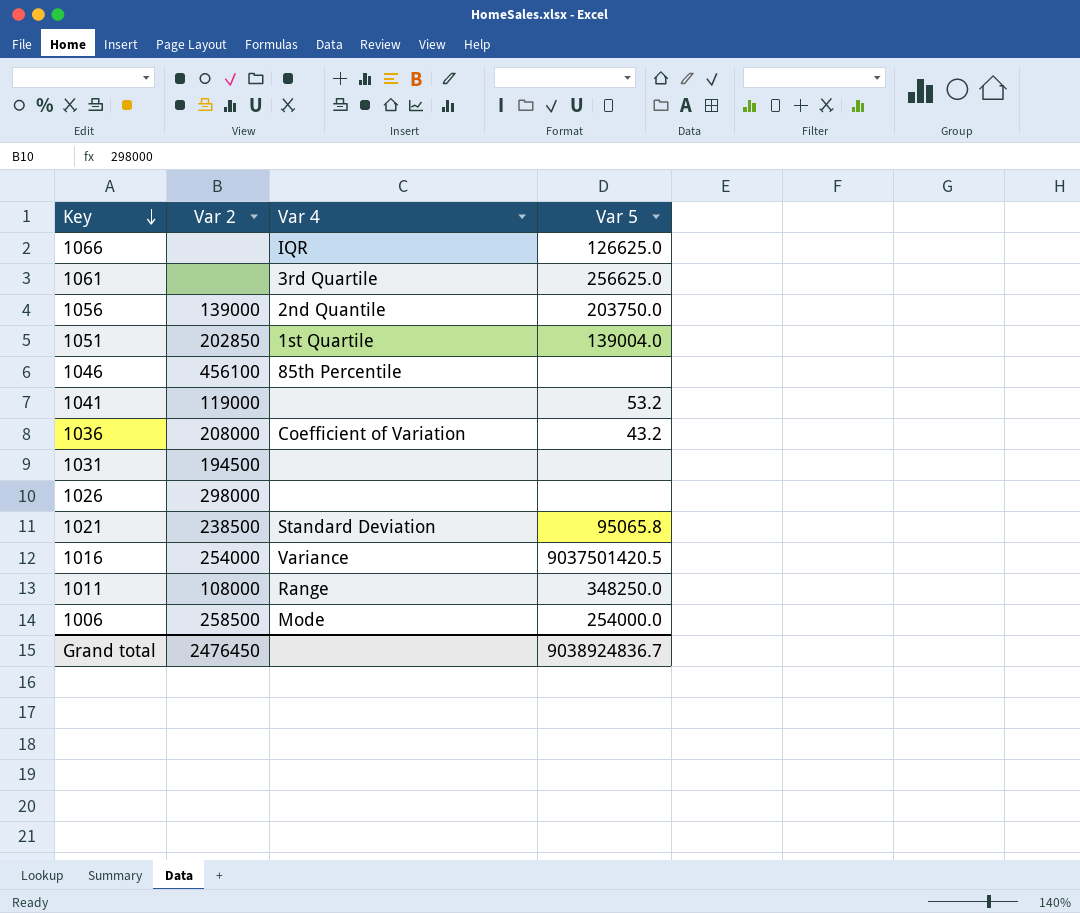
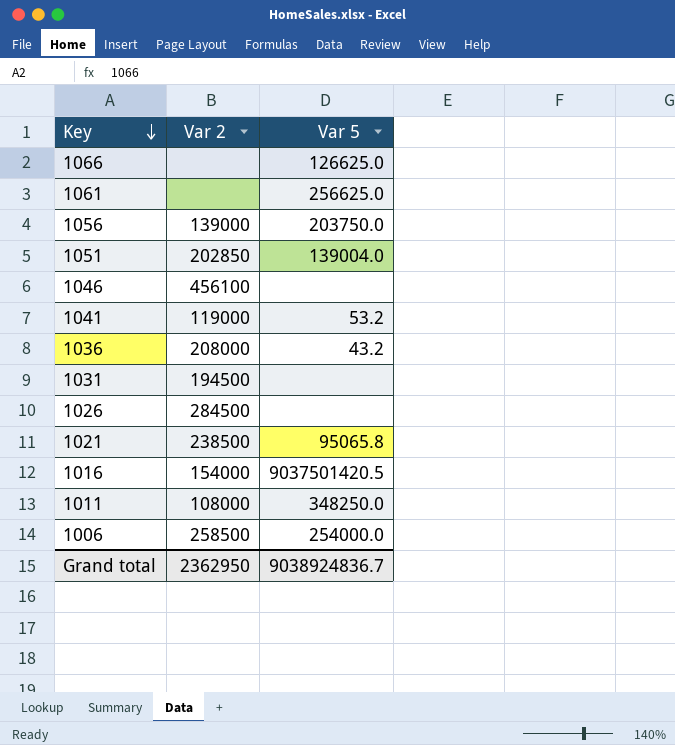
column Var 4 | position: 3 -> none
1026 | Var 2: 298000 -> 284500
1016 | Var 2: 254000 -> 154000
Grand total | Var 2: 2476450 -> 2362950

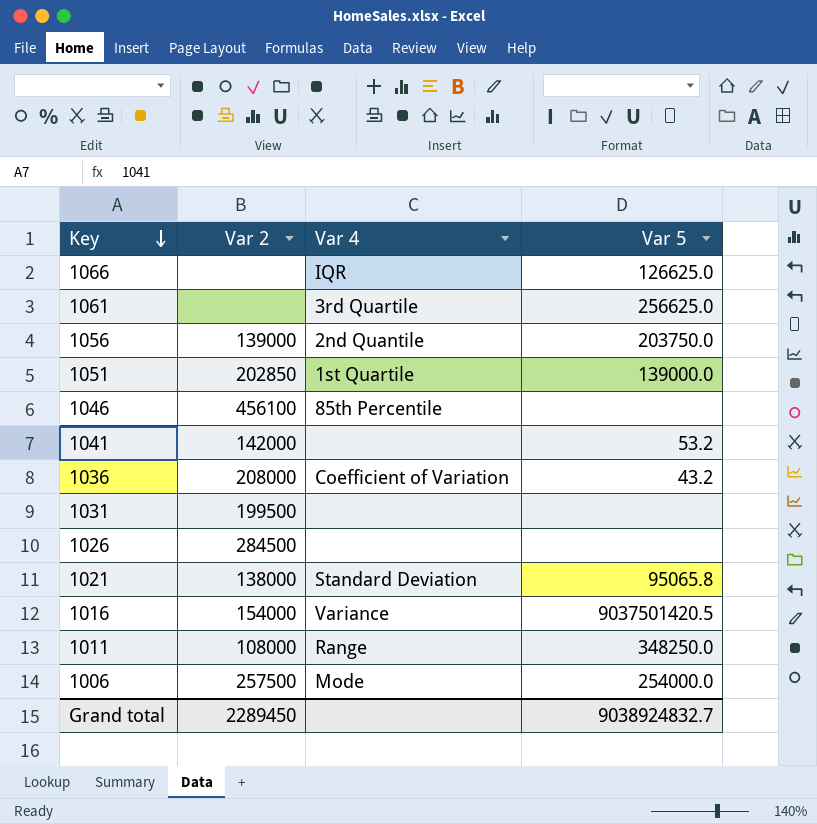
column Var 4 | position: none -> 3
1051 | Var 5: 139004.0 -> 139000.0
1041 | Var 2: 119000 -> 142000
1031 | Var 2: 194500 -> 199500
1021 | Var 2: 238500 -> 138000
1006 | Var 2: 258500 -> 257500
Grand total | Var 2: 2362950 -> 2289450
Grand total | Var 5: 9038924836.7 -> 9038924832.7

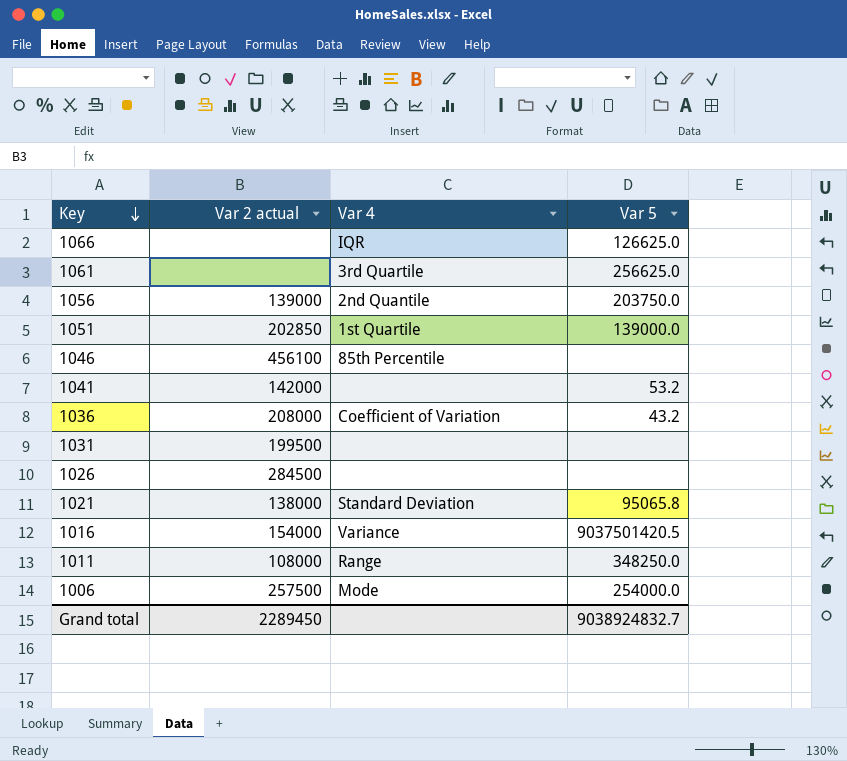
column name: Var 2 -> Var 2 actual

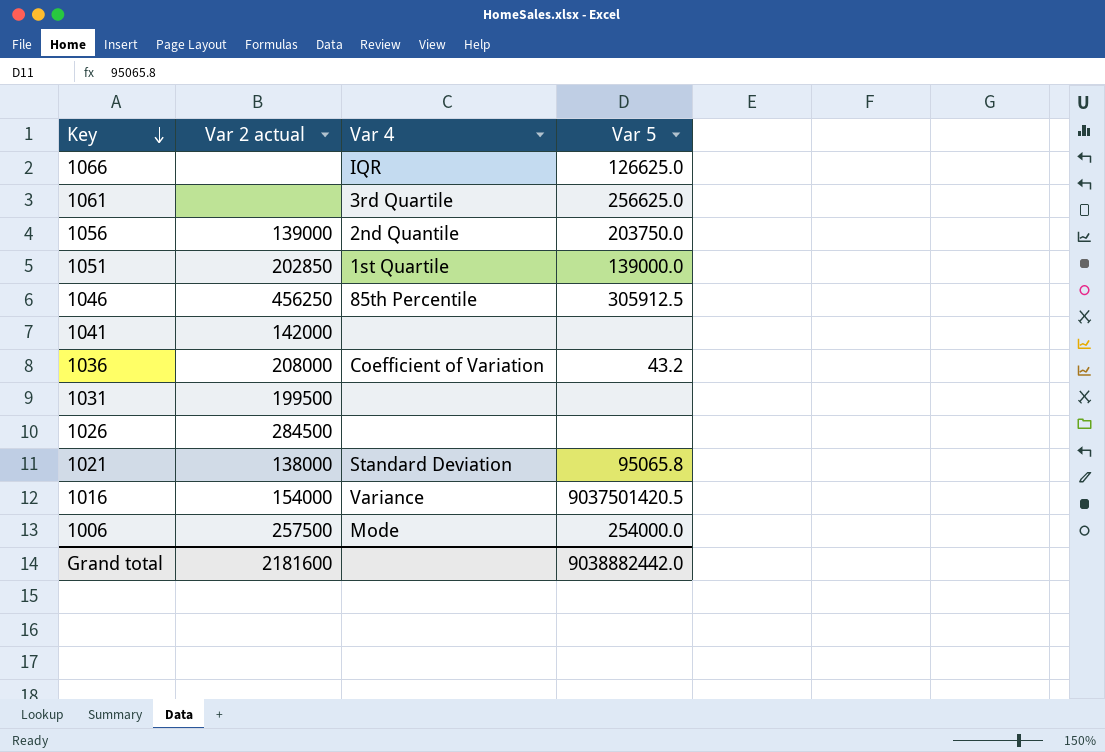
row 1011: 108000 | Range | 348250.0 -> none
1046 | Var 2 actual: 456100 -> 456250
1046 | Var 5: none -> 305912.5
1041 | Var 5: 53.2 -> none
Grand total | Var 2 actual: 2289450 -> 2181600
Grand total | Var 5: 9038924832.7 -> 9038882442.0

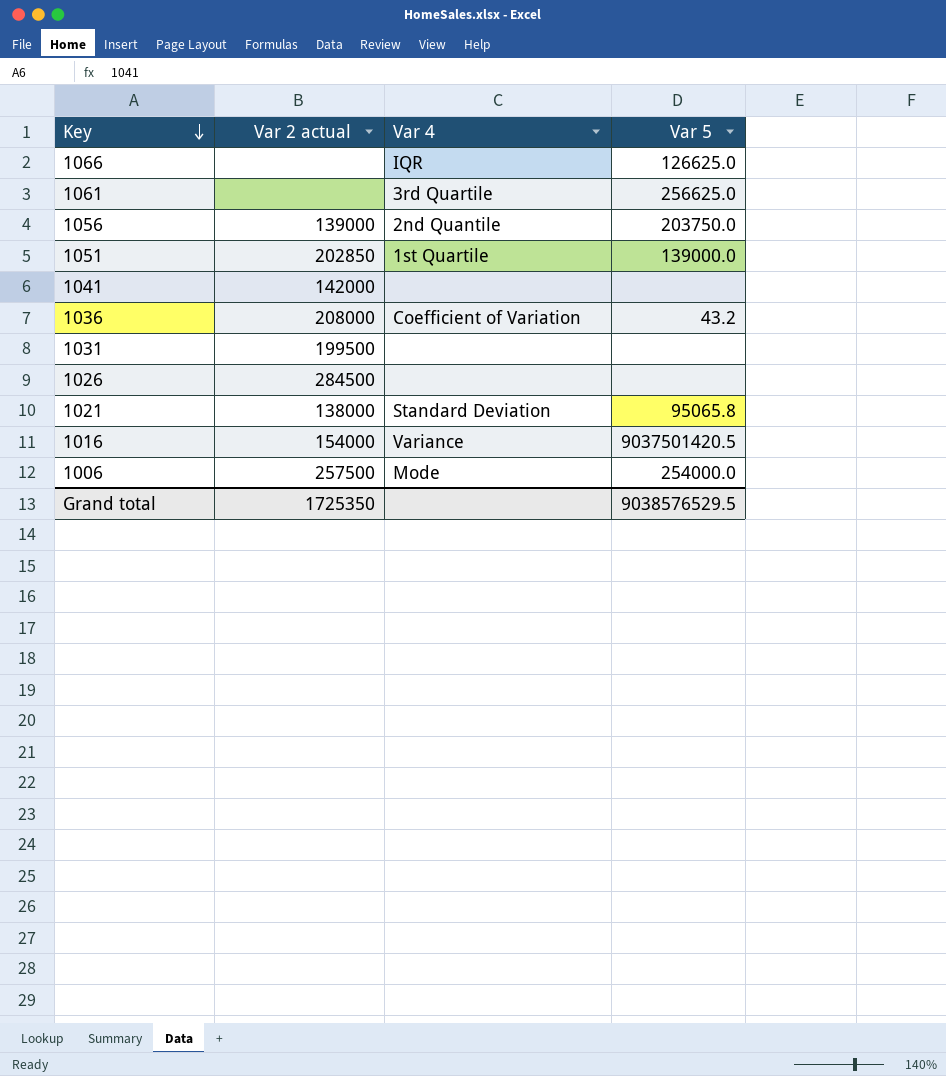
row 1046: 456250 | 85th Percentile | 305912.5 -> none
Grand total | Var 2 actual: 2181600 -> 1725350
Grand total | Var 5: 9038882442.0 -> 9038576529.5

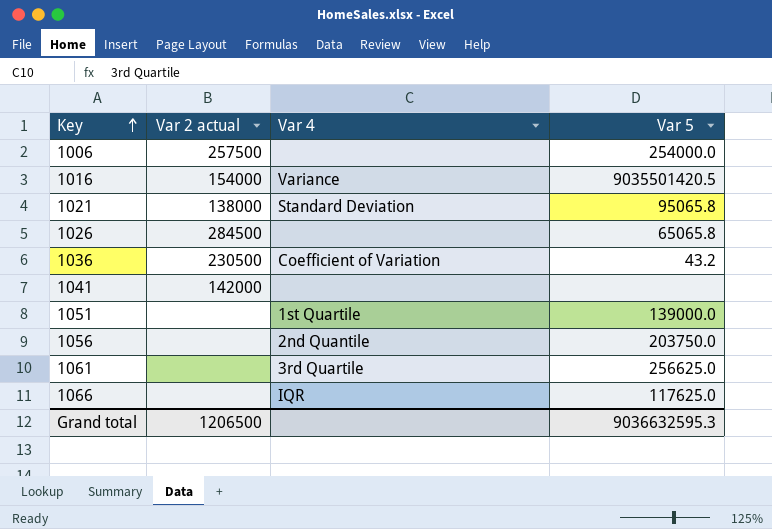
row order: Key descending -> Key ascending
row 1031: 199500 | none | none -> none
1006 | Var 4: Mode -> none
1016 | Var 5: 9037501420.5 -> 9035501420.5
1026 | Var 5: none -> 65065.8
1036 | Var 2 actual: 208000 -> 230500
1051 | Var 2 actual: 202850 -> none
1056 | Var 2 actual: 139000 -> none
1066 | Var 5: 126625.0 -> 117625.0
Grand total | Var 2 actual: 1725350 -> 1206500
Grand total | Var 5: 9038576529.5 -> 9036632595.3

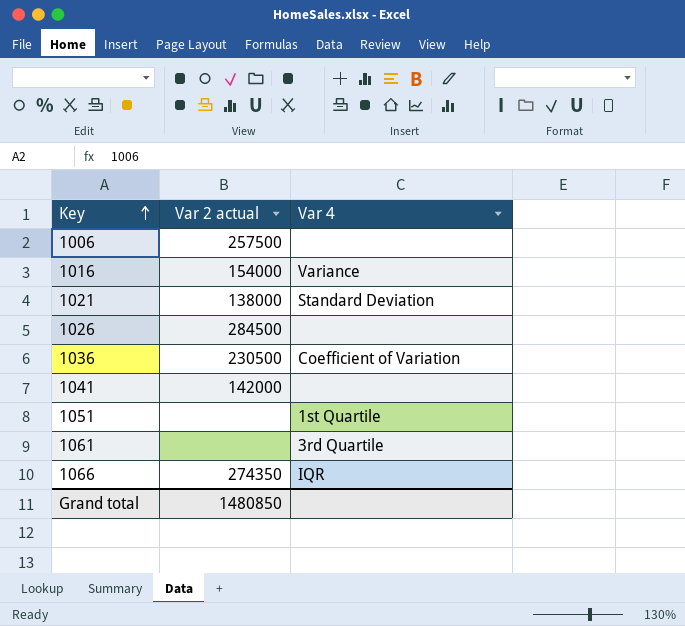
column Var 5 | position: 4 -> none
row 1056: none | 2nd Quantile | 203750.0 -> none
1066 | Var 2 actual: none -> 274350
Grand total | Var 2 actual: 1206500 -> 1480850

